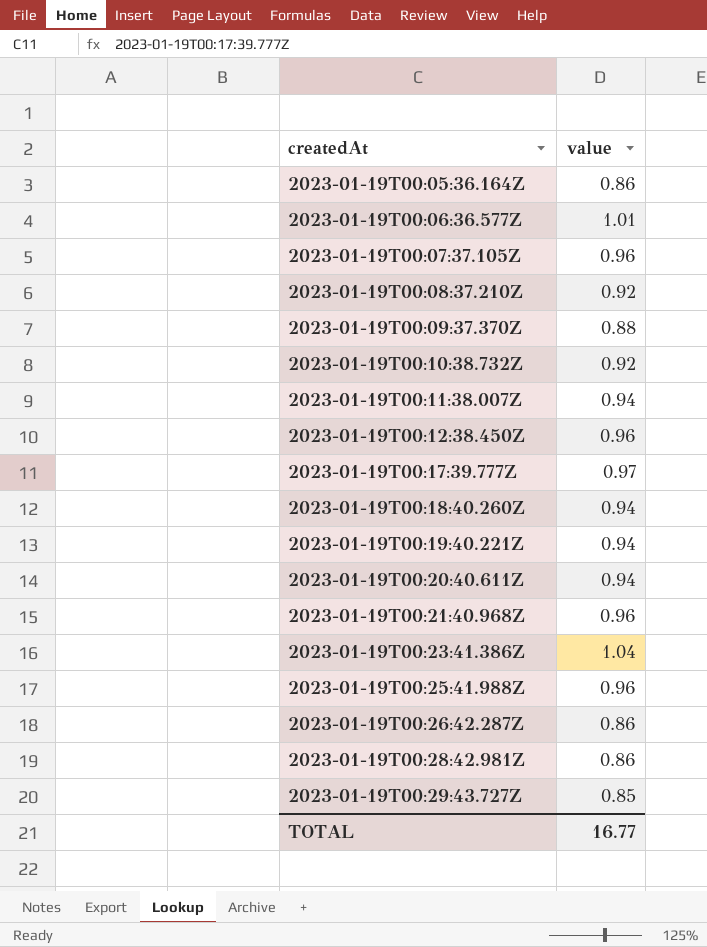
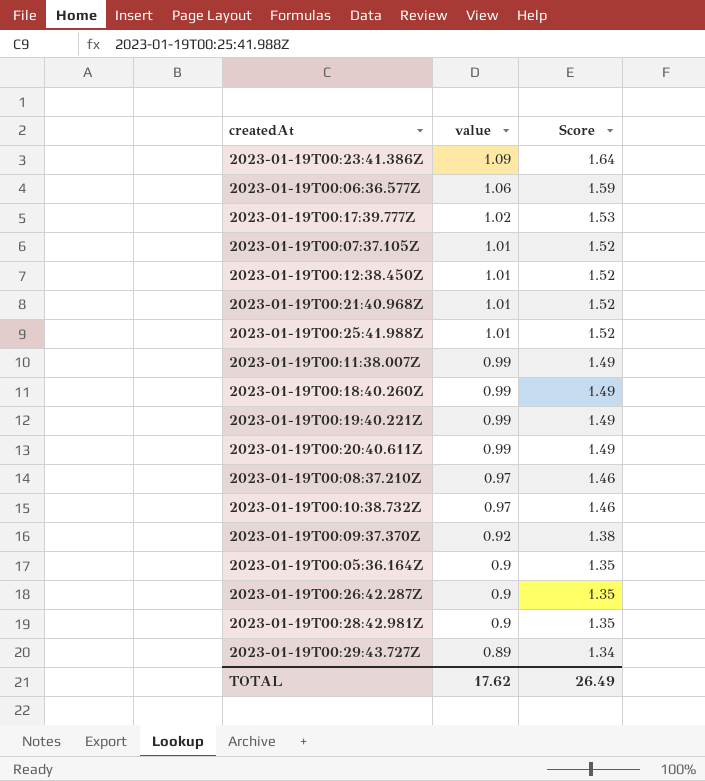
row order: createdAt ascending -> value descending
column Score | formula: none -> [value] * 1.5
2023-01-19T00:23:41.386Z | value: 1.04 -> 1.09
2023-01-19T00:06:36.577Z | value: 1.01 -> 1.06
2023-01-19T00:17:39.777Z | value: 0.97 -> 1.02
2023-01-19T00:07:37.105Z | value: 0.96 -> 1.01
2023-01-19T00:12:38.450Z | value: 0.96 -> 1.01
2023-01-19T00:21:40.968Z | value: 0.96 -> 1.01
2023-01-19T00:25:41.988Z | value: 0.96 -> 1.01
2023-01-19T00:11:38.007Z | value: 0.94 -> 0.99
2023-01-19T00:18:40.260Z | value: 0.94 -> 0.99
2023-01-19T00:19:40.221Z | value: 0.94 -> 0.99
2023-01-19T00:20:40.611Z | value: 0.94 -> 0.99
2023-01-19T00:08:37.210Z | value: 0.92 -> 0.97
2023-01-19T00:10:38.732Z | value: 0.92 -> 0.97
2023-01-19T00:09:37.370Z | value: 0.88 -> 0.92
2023-01-19T00:05:36.164Z | value: 0.86 -> 0.9
2023-01-19T00:26:42.287Z | value: 0.86 -> 0.9
2023-01-19T00:28:42.981Z | value: 0.86 -> 0.9
2023-01-19T00:29:43.727Z | value: 0.85 -> 0.89
TOTAL | value: 16.77 -> 17.62

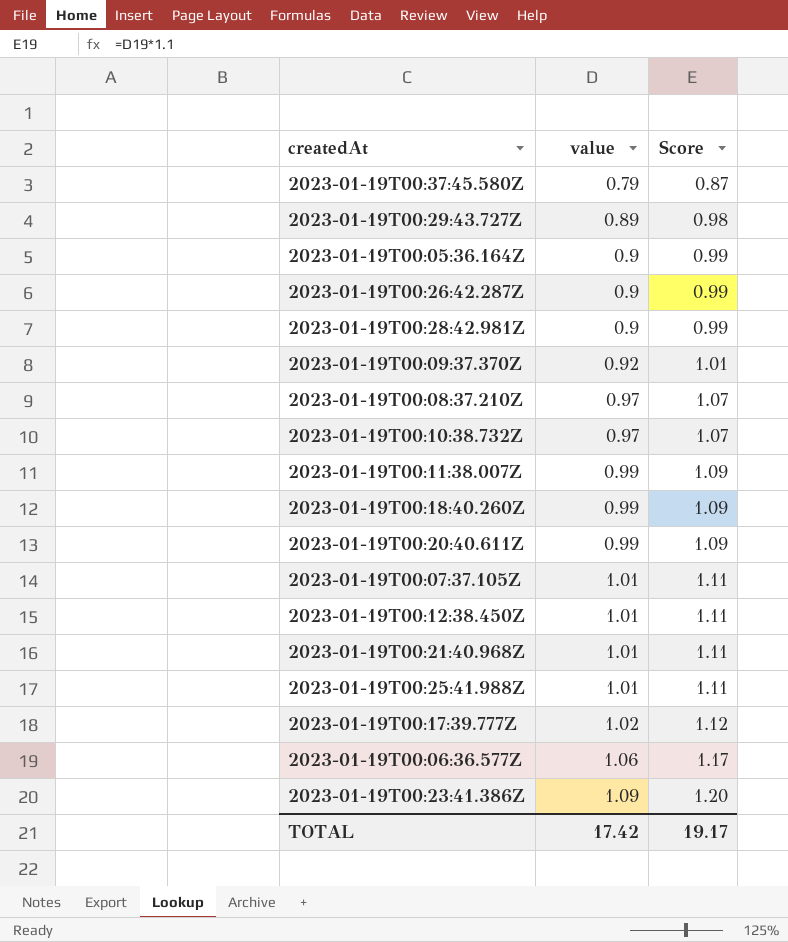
row order: value descending -> value ascending
column Score | formula: [value] * 1.5 -> [value] * 1.1
row 2023-01-19T00:19:40.221Z: 0.99 | 1.49 -> none
row 2023-01-19T00:37:45.580Z: none -> 0.79 | 0.87
TOTAL | value: 17.62 -> 17.42
TOTAL | Score: 26.49 -> 19.17

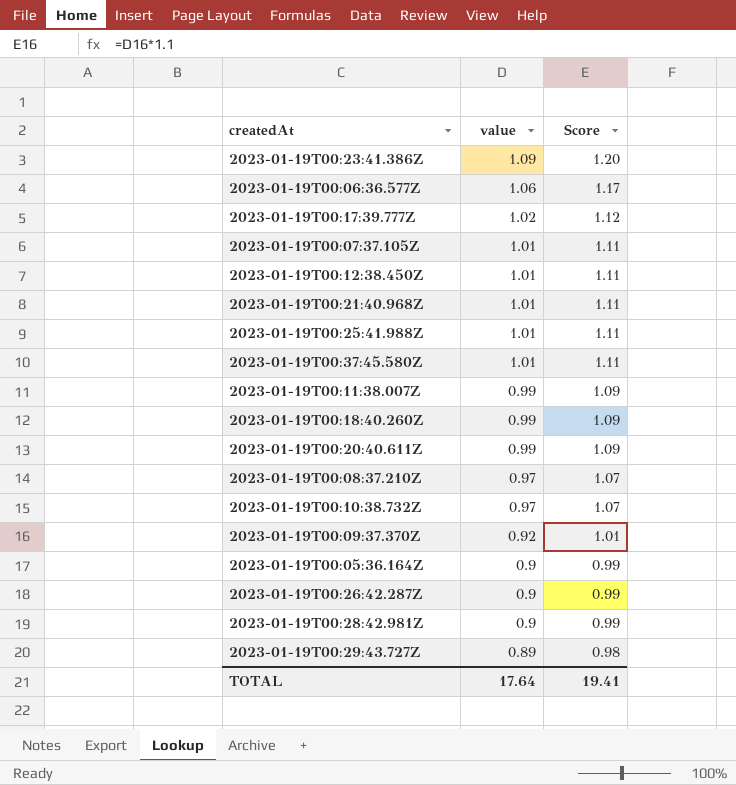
row order: value ascending -> value descending
2023-01-19T00:37:45.580Z | value: 0.79 -> 1.01
2023-01-19T00:37:45.580Z | Score: 0.87 -> 1.11
TOTAL | value: 17.42 -> 17.64
TOTAL | Score: 19.17 -> 19.41

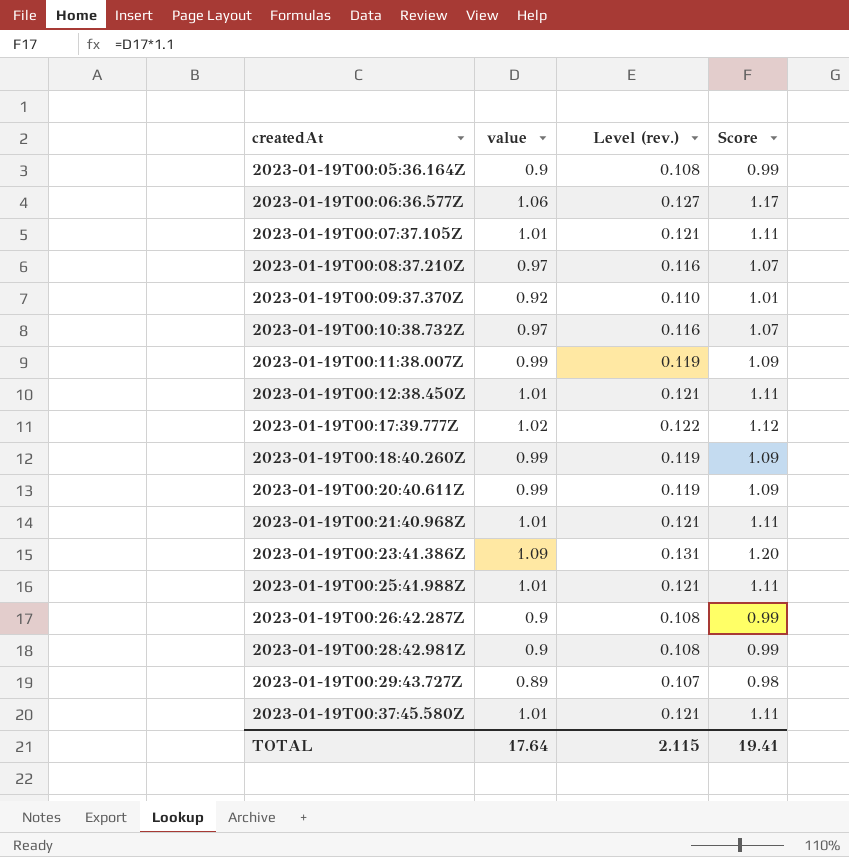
row order: value descending -> createdAt ascending
column Level (rev.) | formula: none -> [value] * 0.12

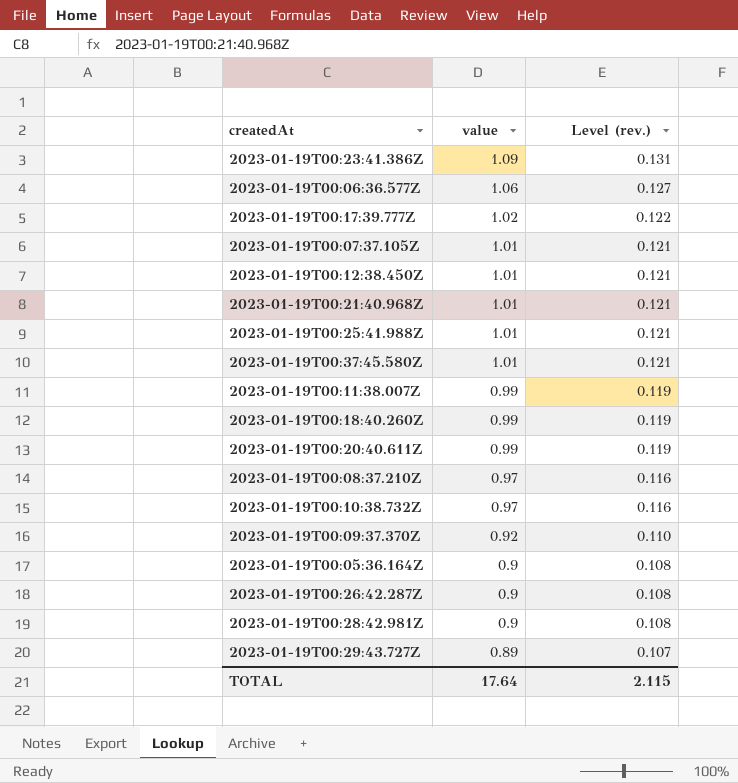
row order: createdAt ascending -> value descending
column Score | formula: [value] * 1.1 -> none

